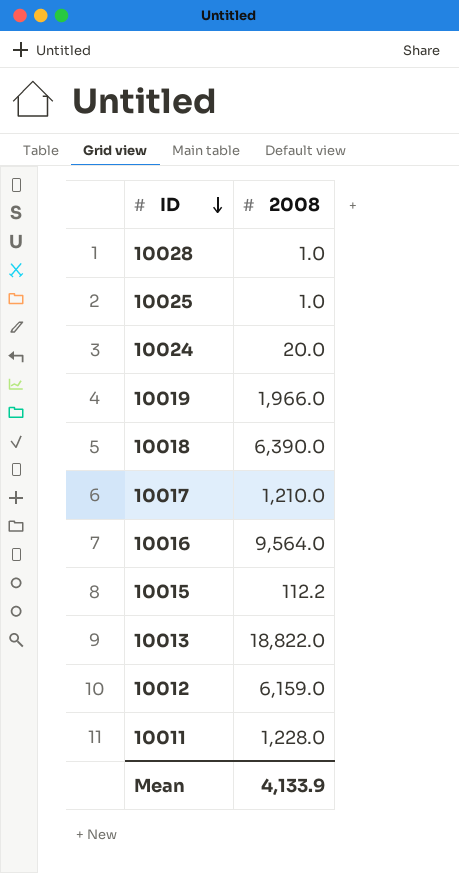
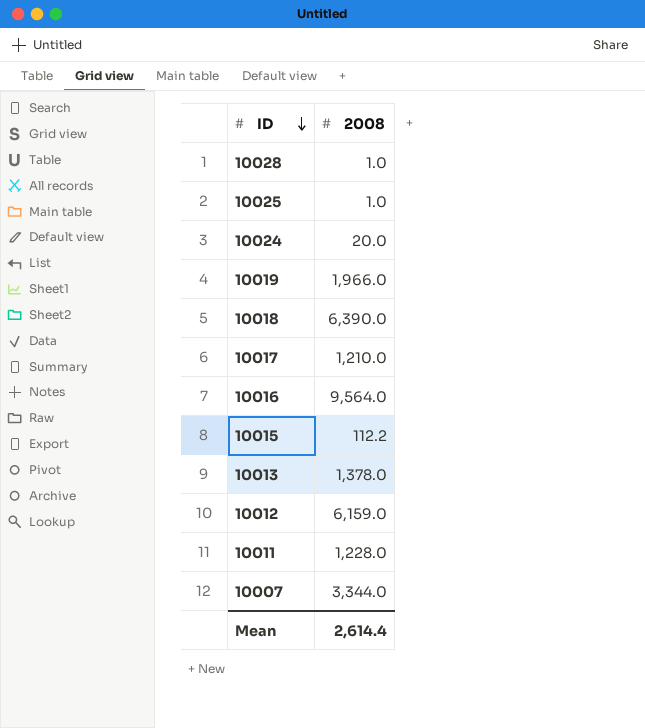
10013 | 2008: 18,822.0 -> 1,378.0
row 10007: none -> 3,344.0
Mean | 2008: 4,133.9 -> 2,614.4

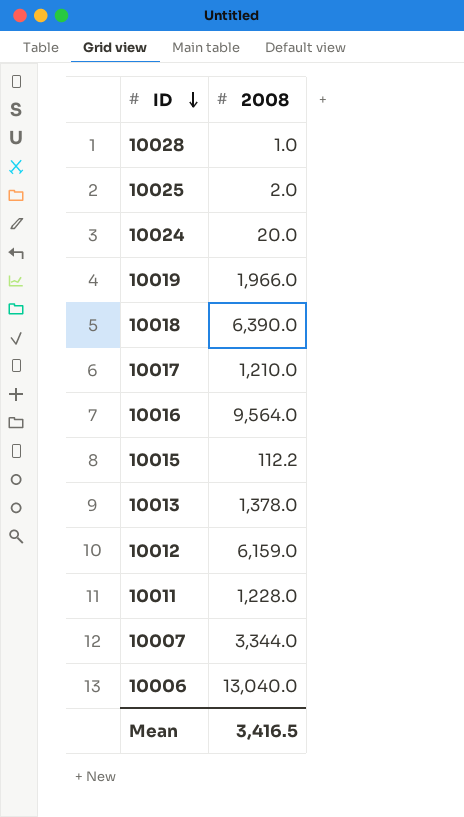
10025 | 2008: 1.0 -> 2.0
row 10006: none -> 13,040.0
Mean | 2008: 2,614.4 -> 3,416.5

